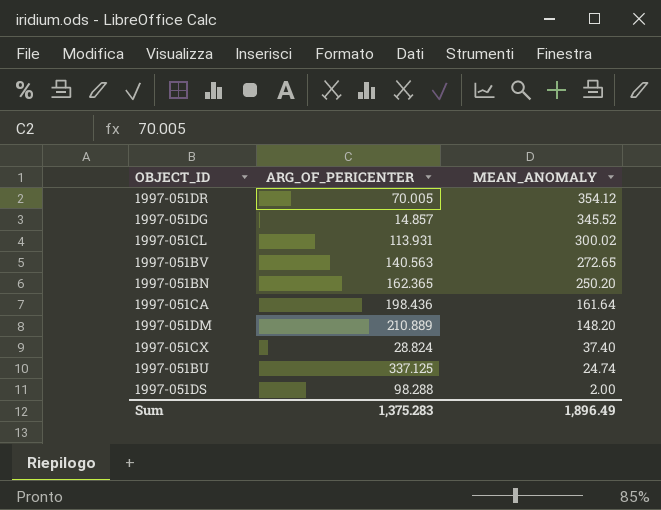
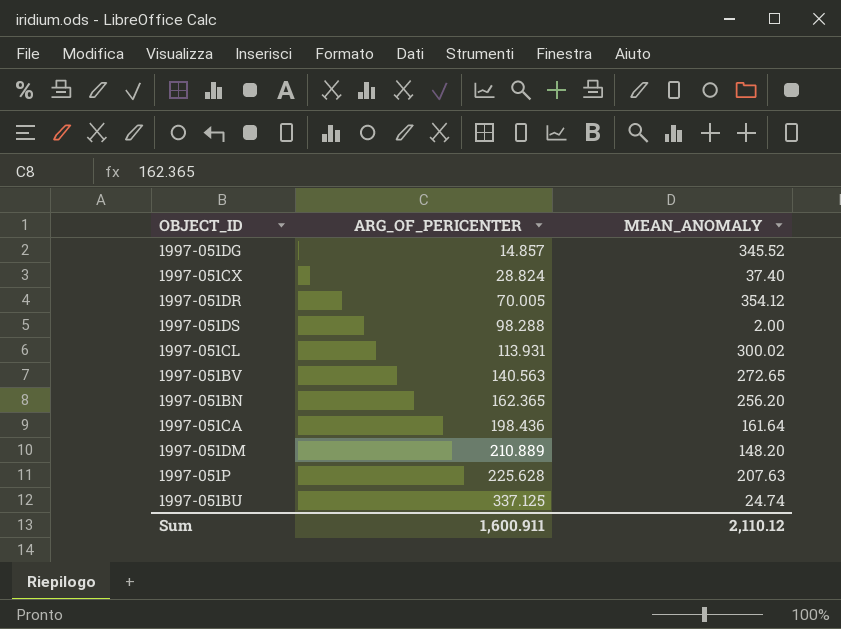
row order: MEAN_ANOMALY descending -> ARG_OF_PERICENTER ascending
1997-051BN | MEAN_ANOMALY: 250.20 -> 256.20
row 1997-051P: none -> 225.628 | 207.63
Sum | ARG_OF_PERICENTER: 1,375.283 -> 1,600.911
Sum | MEAN_ANOMALY: 1,896.49 -> 2,110.12

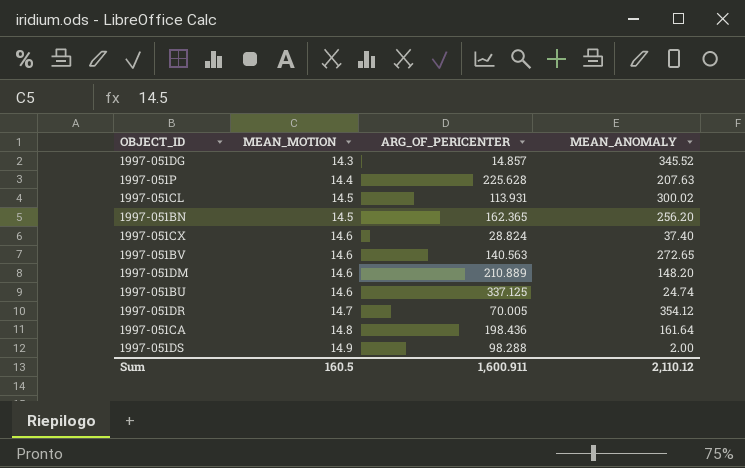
row order: ARG_OF_PERICENTER ascending -> MEAN_MOTION ascending
column MEAN_MOTION | position: none -> 2

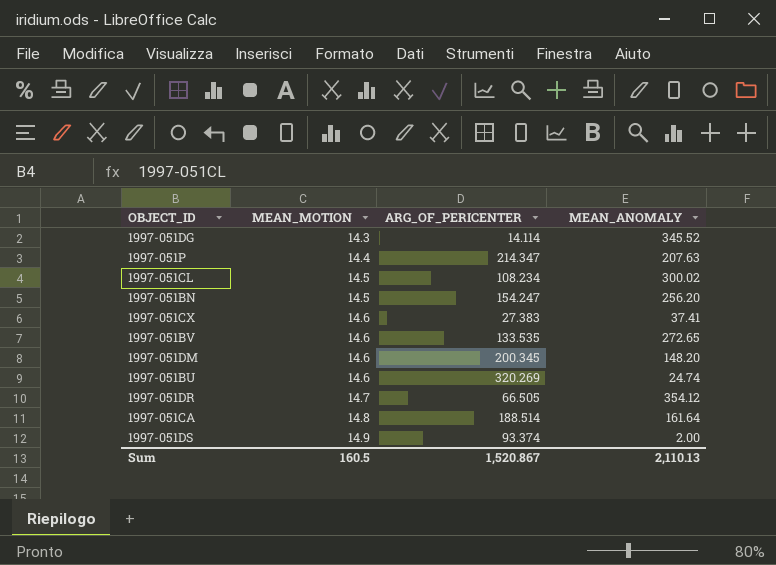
1997-051DG | ARG_OF_PERICENTER: 14.857 -> 14.114
1997-051P | ARG_OF_PERICENTER: 225.628 -> 214.347
1997-051CL | ARG_OF_PERICENTER: 113.931 -> 108.234
1997-051BN | ARG_OF_PERICENTER: 162.365 -> 154.247
1997-051CX | ARG_OF_PERICENTER: 28.824 -> 27.383
1997-051CX | MEAN_ANOMALY: 37.40 -> 37.41
1997-051BV | ARG_OF_PERICENTER: 140.563 -> 133.535
1997-051DM | ARG_OF_PERICENTER: 210.889 -> 200.345
1997-051BU | ARG_OF_PERICENTER: 337.125 -> 320.269
1997-051DR | ARG_OF_PERICENTER: 70.005 -> 66.505
1997-051CA | ARG_OF_PERICENTER: 198.436 -> 188.514
1997-051DS | ARG_OF_PERICENTER: 98.288 -> 93.374
Sum | ARG_OF_PERICENTER: 1,600.911 -> 1,520.867
Sum | MEAN_ANOMALY: 2,110.12 -> 2,110.13

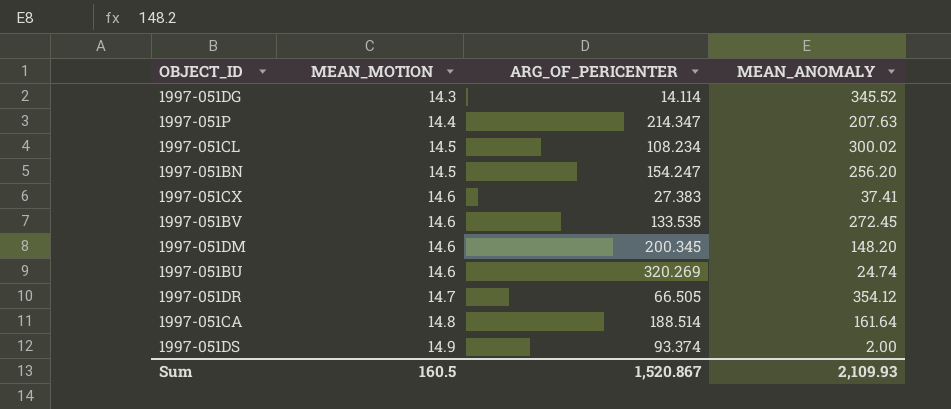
1997-051BV | MEAN_ANOMALY: 272.65 -> 272.45
Sum | MEAN_ANOMALY: 2,110.13 -> 2,109.93

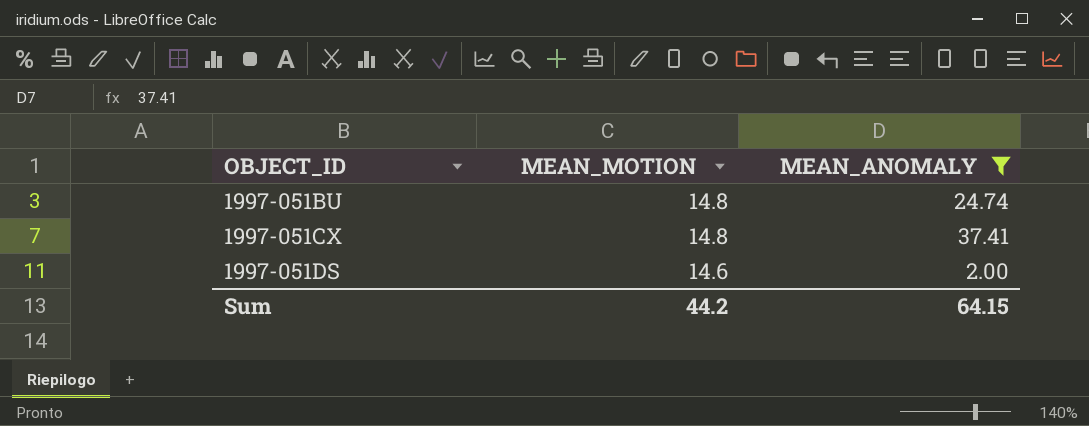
filter: none -> MEAN_ANOMALY <= 37.41
row order: MEAN_MOTION ascending -> OBJECT_ID ascending
column ARG_OF_PERICENTER | position: 3 -> none
1997-051BU | MEAN_MOTION: 14.6 -> 14.8
1997-051CX | MEAN_MOTION: 14.6 -> 14.8
1997-051DS | MEAN_MOTION: 14.9 -> 14.6
Sum | MEAN_MOTION: 160.5 -> 44.2
Sum | MEAN_ANOMALY: 2,109.93 -> 64.15

